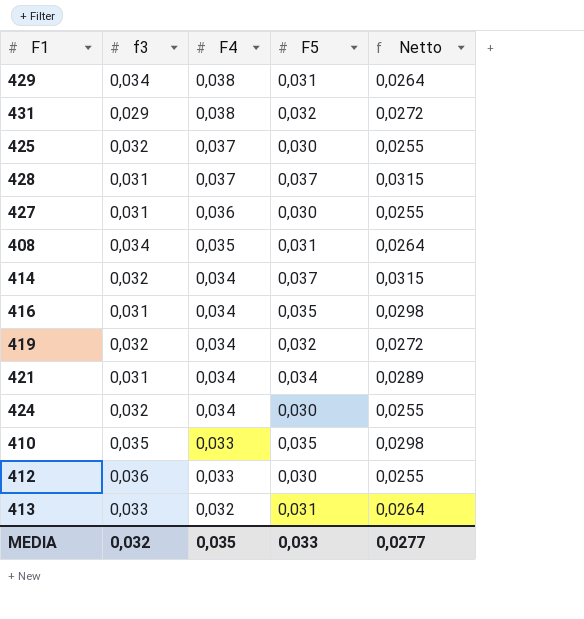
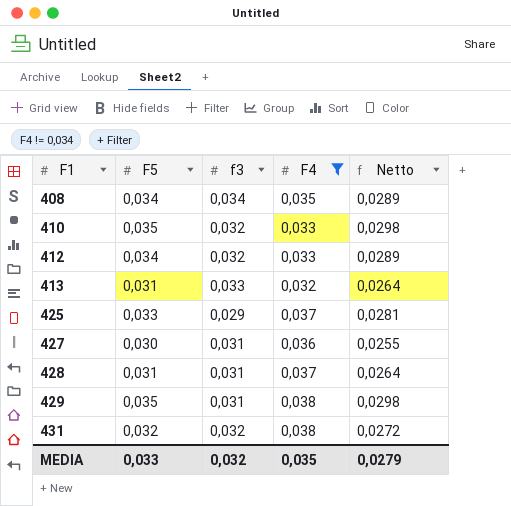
filter: none -> F4 != 0,034
row order: F4 descending -> F1 ascending
column F5 | position: 4 -> 2
408 | F5: 0,031 -> 0,034
408 | Netto: 0,0264 -> 0,0289
410 | f3: 0,035 -> 0,032
412 | F5: 0,030 -> 0,034
412 | f3: 0,036 -> 0,032
412 | Netto: 0,0255 -> 0,0289
425 | F5: 0,030 -> 0,033
425 | f3: 0,032 -> 0,029
425 | Netto: 0,0255 -> 0,0281
428 | F5: 0,037 -> 0,031
428 | Netto: 0,0315 -> 0,0264
429 | F5: 0,031 -> 0,035
429 | f3: 0,034 -> 0,031
429 | Netto: 0,0264 -> 0,0298
431 | f3: 0,029 -> 0,032
MEDIA | Netto: 0,0277 -> 0,0279

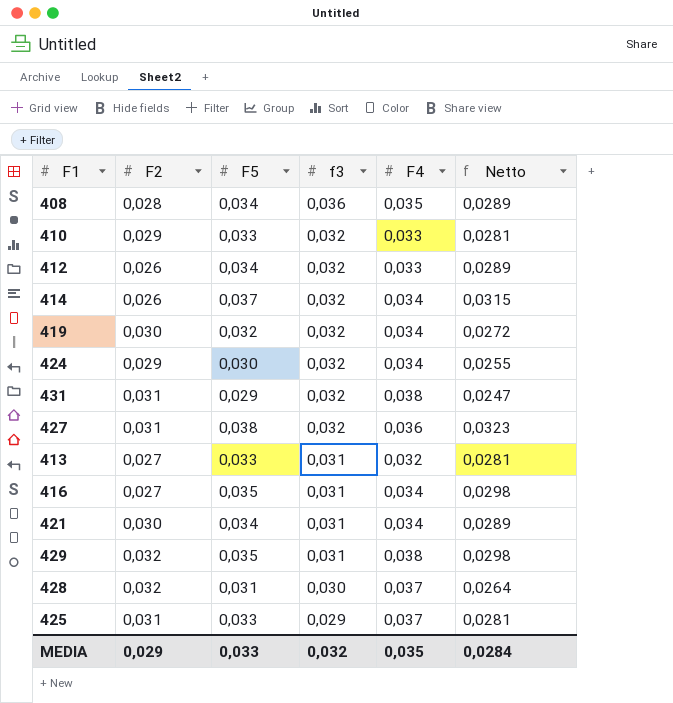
filter: F4 != 0,034 -> none
row order: F1 ascending -> f3 descending
column F2 | position: none -> 2
408 | f3: 0,034 -> 0,036
410 | F5: 0,035 -> 0,033
410 | Netto: 0,0298 -> 0,0281
431 | F5: 0,032 -> 0,029
431 | Netto: 0,0272 -> 0,0247
427 | F5: 0,030 -> 0,038
427 | f3: 0,031 -> 0,032
427 | Netto: 0,0255 -> 0,0323
413 | F5: 0,031 -> 0,033
413 | f3: 0,033 -> 0,031
413 | Netto: 0,0264 -> 0,0281
428 | f3: 0,031 -> 0,030
MEDIA | Netto: 0,0279 -> 0,0284

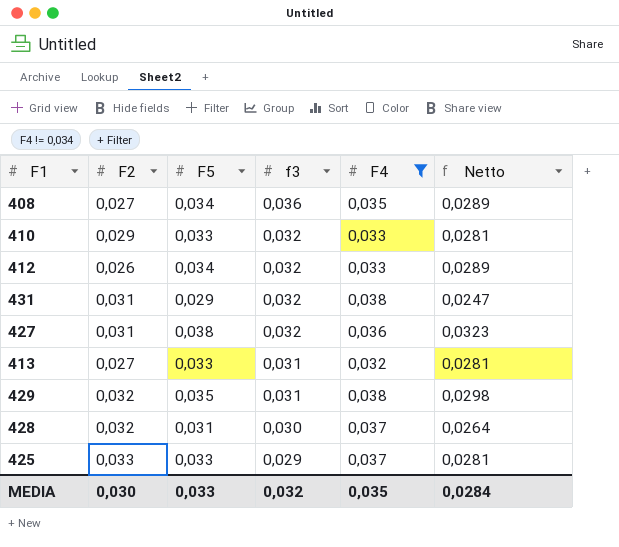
filter: none -> F4 != 0,034
408 | F2: 0,028 -> 0,027
425 | F2: 0,031 -> 0,033
MEDIA | F2: 0,029 -> 0,030

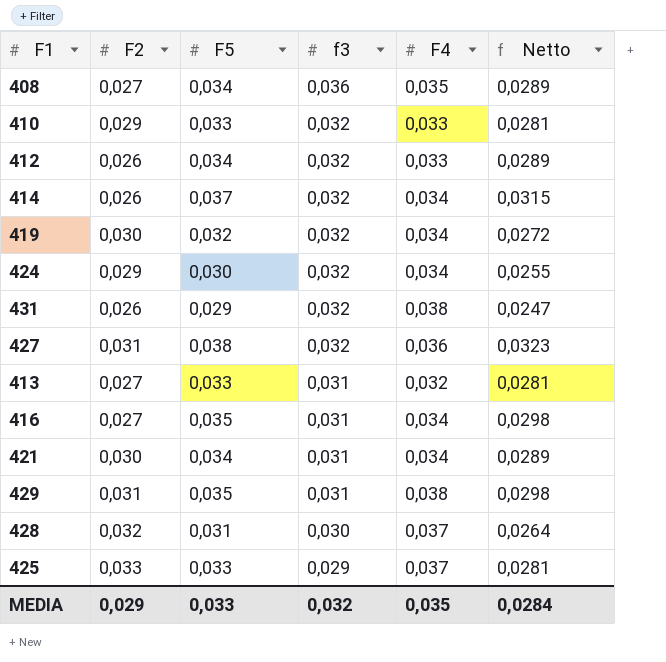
filter: F4 != 0,034 -> none
431 | F2: 0,031 -> 0,026
429 | F2: 0,032 -> 0,031
MEDIA | F2: 0,030 -> 0,029

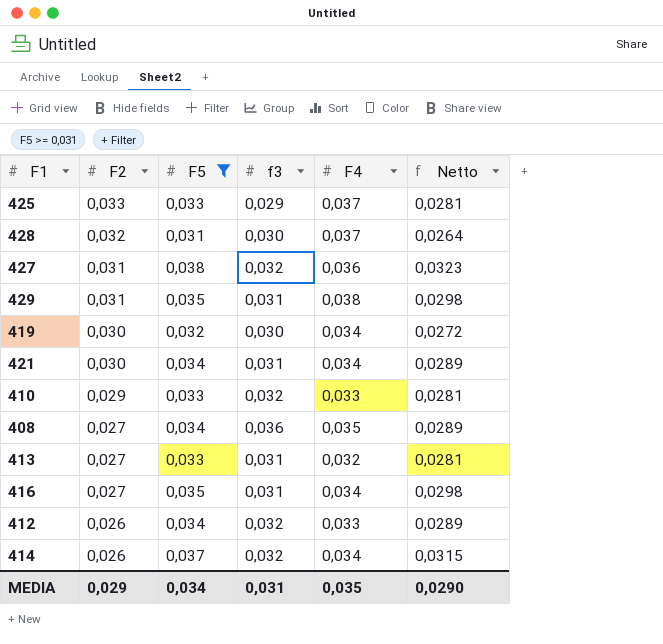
filter: none -> F5 >= 0,031
row order: f3 descending -> F2 descending
419 | f3: 0,032 -> 0,030
MEDIA | F5: 0,033 -> 0,034
MEDIA | f3: 0,032 -> 0,031
MEDIA | Netto: 0,0284 -> 0,0290

